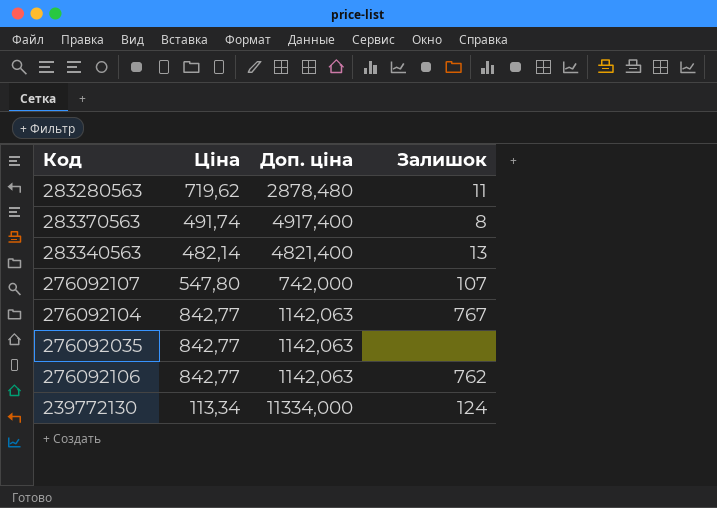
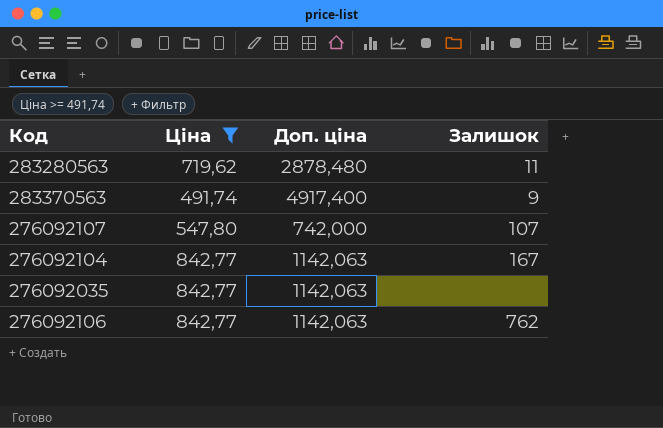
filter: none -> Ціна >= 491,74
283370563 | Залишок: 8 -> 9
276092104 | Залишок: 767 -> 167

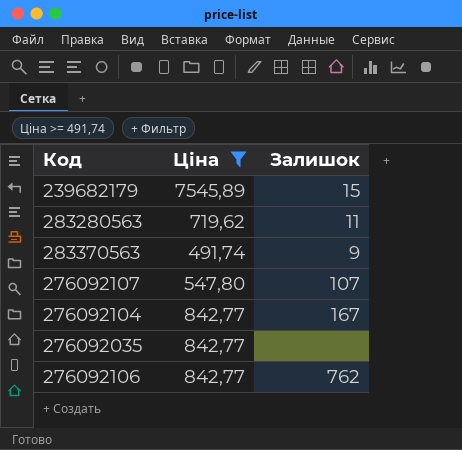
column Доп. ціна | position: 3 -> none
row 239682179: none -> 7545,89 | 15

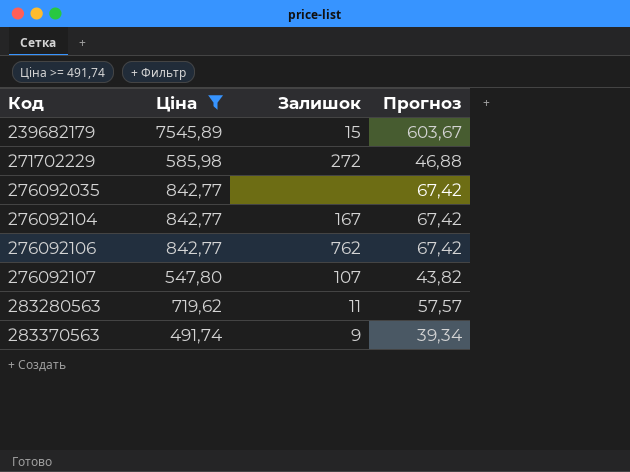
row order: none -> Код ascending
column Прогноз | formula: none -> [Ціна] * 0,08
row 271702229: none -> 585,98 | 272 | 46,88

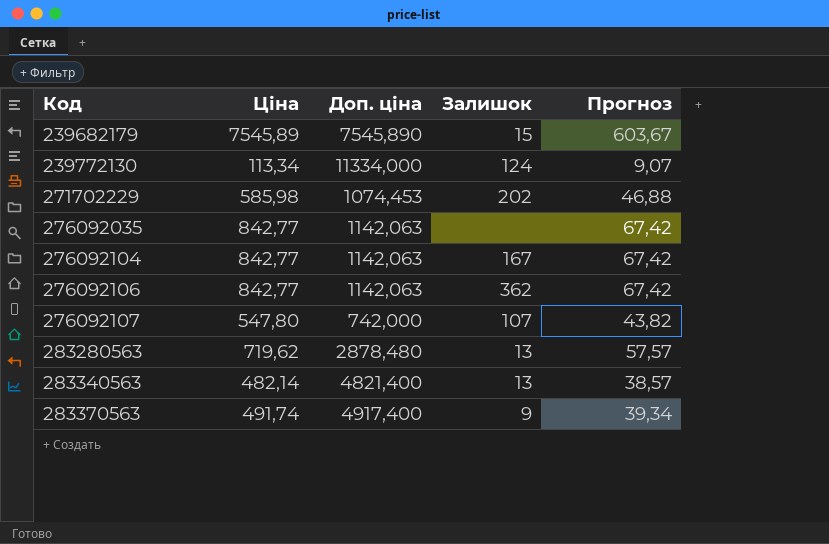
filter: Ціна >= 491,74 -> none
column Доп. ціна | position: none -> 3
271702229 | Залишок: 272 -> 202
276092106 | Залишок: 762 -> 362
283280563 | Залишок: 11 -> 13

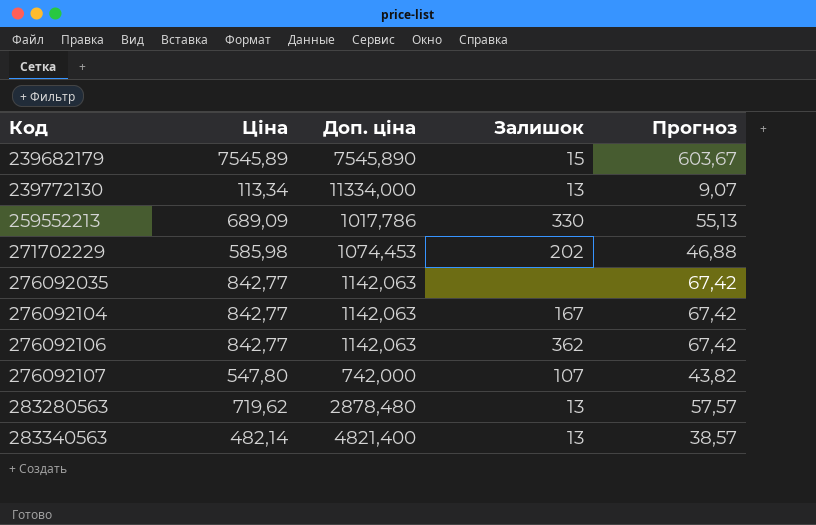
row 283370563: 491,74 | 4917,400 | 9 | 39,34 -> none
239772130 | Залишок: 124 -> 13
row 259552213: none -> 689,09 | 1017,786 | 330 | 55,13

